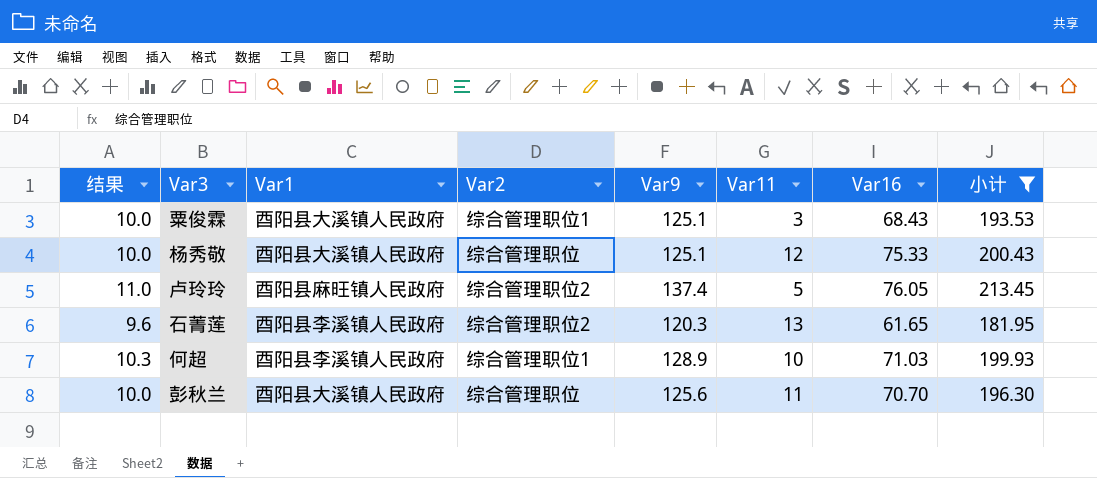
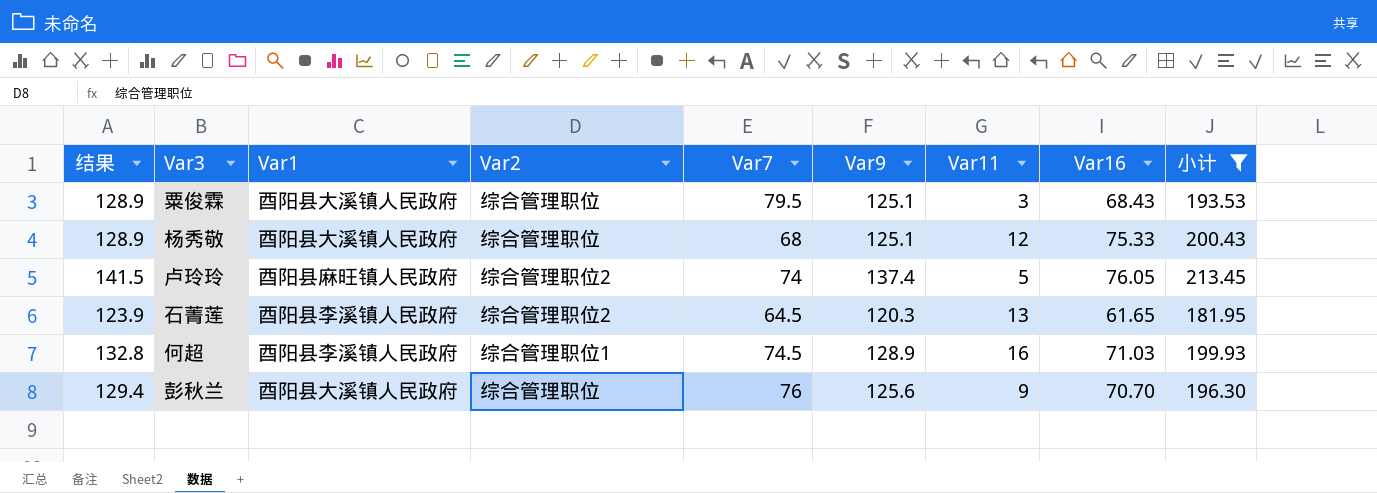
column 结果 | formula: [Var9] * 0.08 -> [Var9] * 1.03
column Var7 | position: none -> 5
粟俊霖 | Var2: 综合管理职位1 -> 综合管理职位
何超 | Var11: 10 -> 16
彭秋兰 | Var11: 11 -> 9

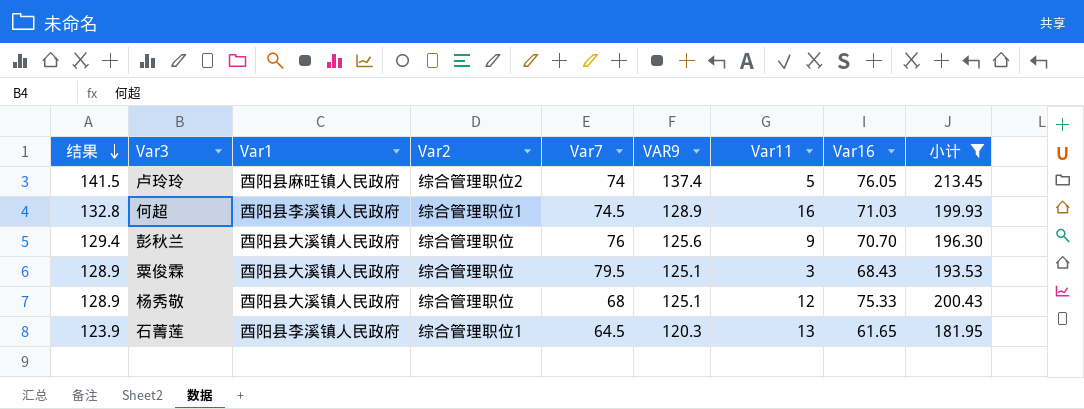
row order: none -> 结果 descending
column name: Var9 -> VAR9
石菁莲 | Var2: 综合管理职位2 -> 综合管理职位1

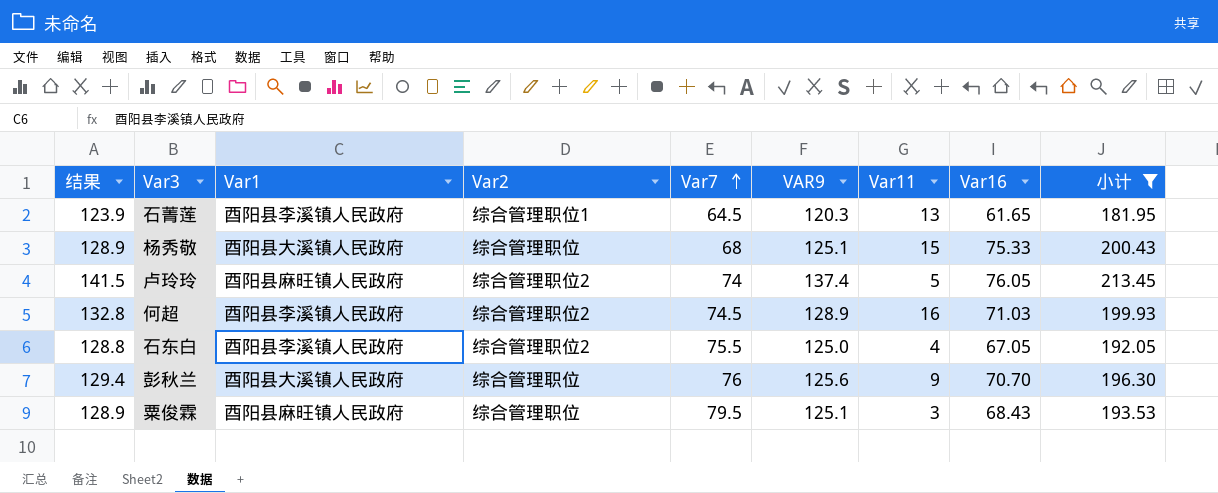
row order: 结果 descending -> Var7 ascending
杨秀敬 | Var11: 12 -> 15
何超 | Var2: 综合管理职位1 -> 综合管理职位2
row 石东白: none -> 128.8 | 酉阳县李溪镇人民政府 | 综合管理职位2 | 75.5 | 125.0 | 4 | 67.05 | 192.05
粟俊霖 | Var1: 酉阳县大溪镇人民政府 -> 酉阳县麻旺镇人民政府

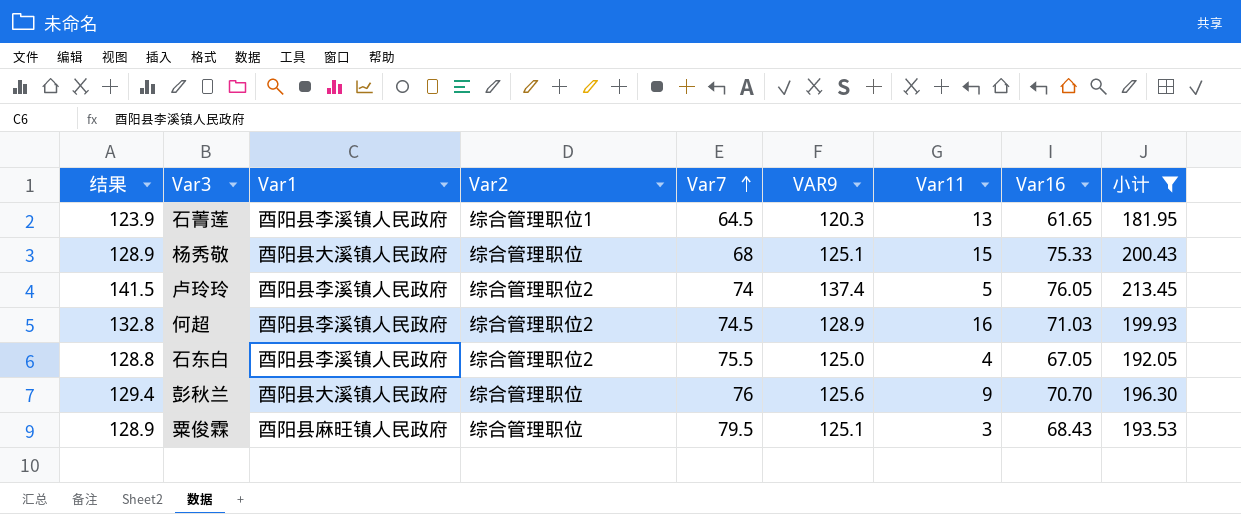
卢玲玲 | Var1: 酉阳县麻旺镇人民政府 -> 酉阳县李溪镇人民政府

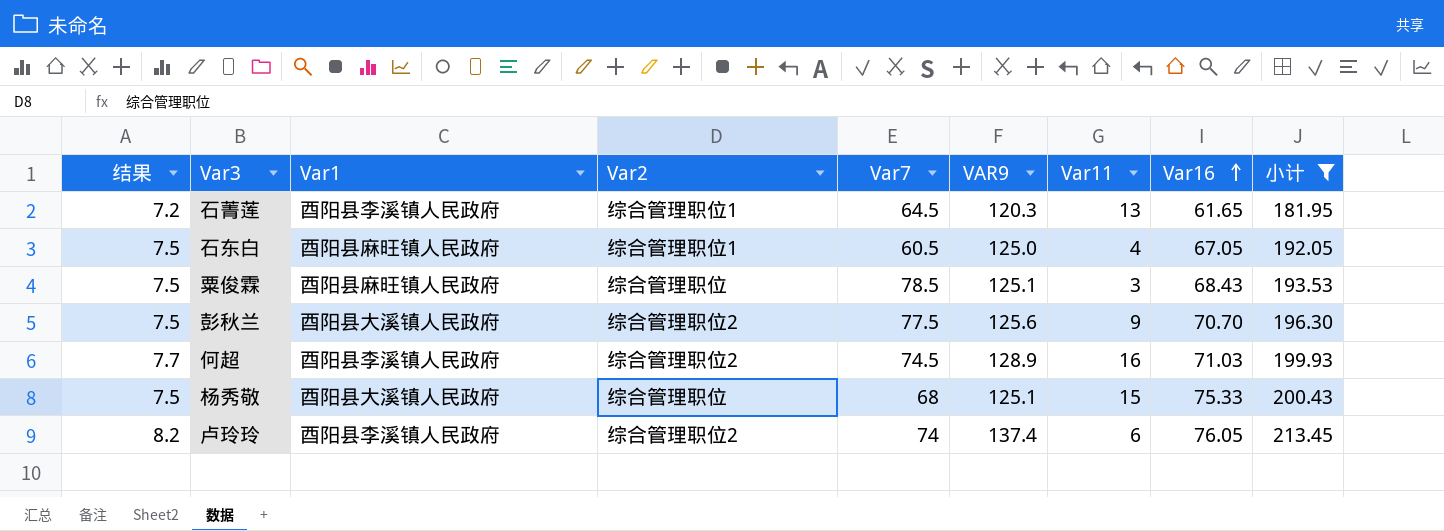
row order: Var7 ascending -> Var16 ascending
column 结果 | formula: [VAR9] * 1.03 -> [VAR9] * 0.06
石东白 | Var1: 酉阳县李溪镇人民政府 -> 酉阳县麻旺镇人民政府
石东白 | Var2: 综合管理职位2 -> 综合管理职位1
石东白 | Var7: 75.5 -> 60.5
粟俊霖 | Var7: 79.5 -> 78.5
彭秋兰 | Var2: 综合管理职位 -> 综合管理职位2
彭秋兰 | Var7: 76 -> 77.5
卢玲玲 | Var11: 5 -> 6

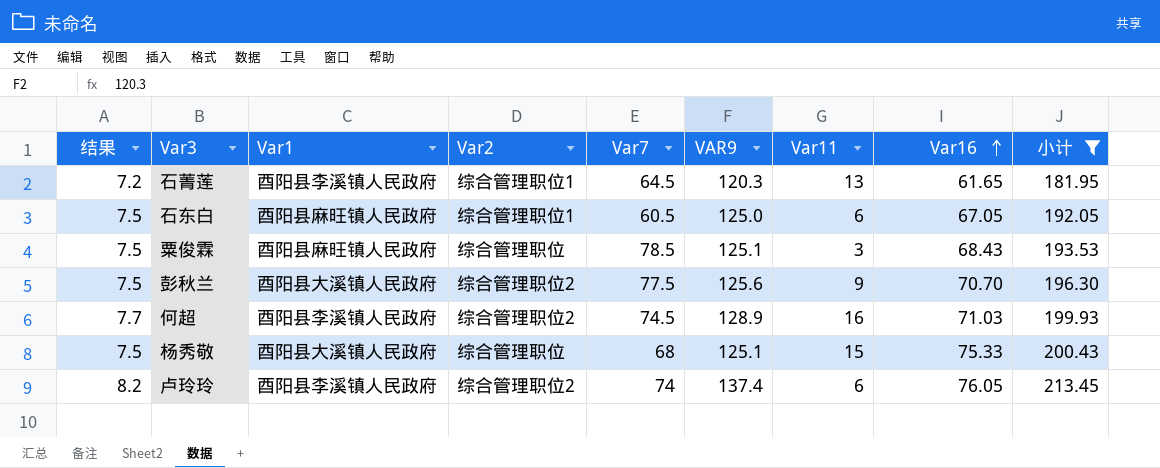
石东白 | Var11: 4 -> 6

